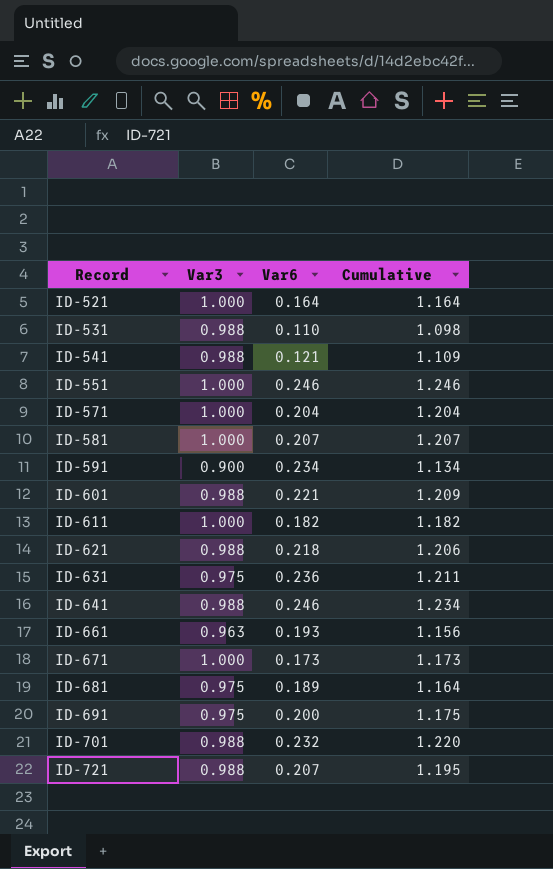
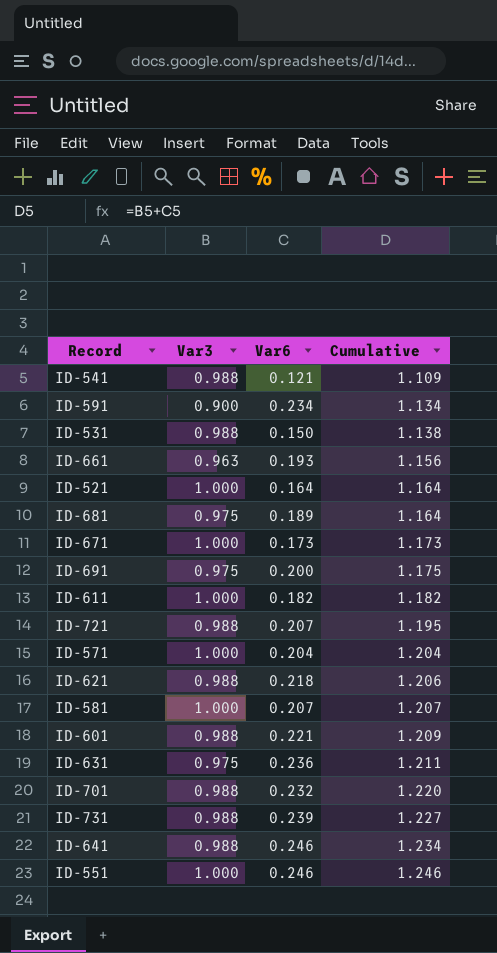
row order: Record ascending -> Cumulative ascending
ID-531 | Var6: 0.110 -> 0.150
ID-531 | Cumulative: 1.098 -> 1.138
row ID-731: none -> 0.988 | 0.239 | 1.227

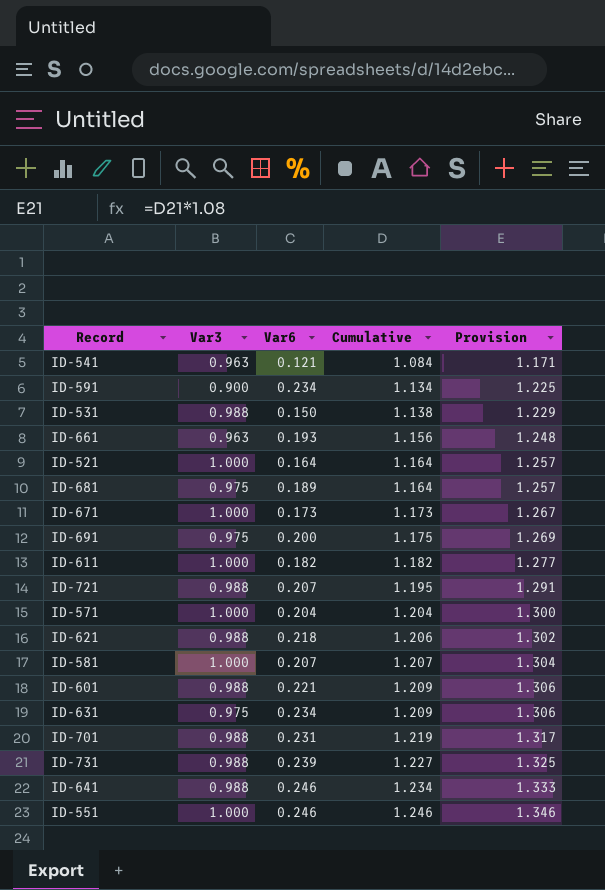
column Provision | formula: none -> [Cumulative] * 1.08
ID-541 | Var3: 0.988 -> 0.963
ID-541 | Cumulative: 1.109 -> 1.084
ID-631 | Var6: 0.236 -> 0.234
ID-631 | Cumulative: 1.211 -> 1.209
ID-701 | Var6: 0.232 -> 0.231
ID-701 | Cumulative: 1.220 -> 1.219

